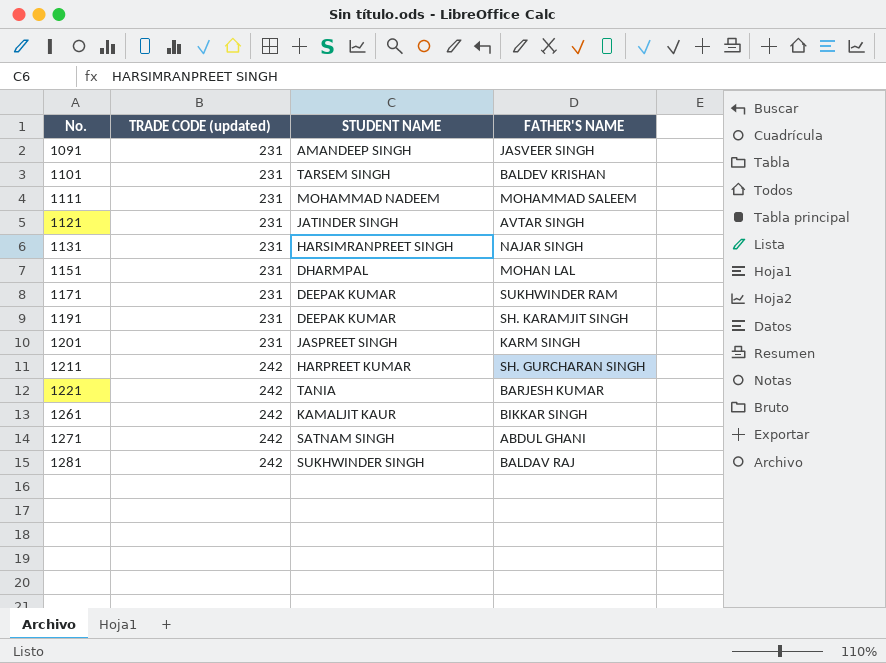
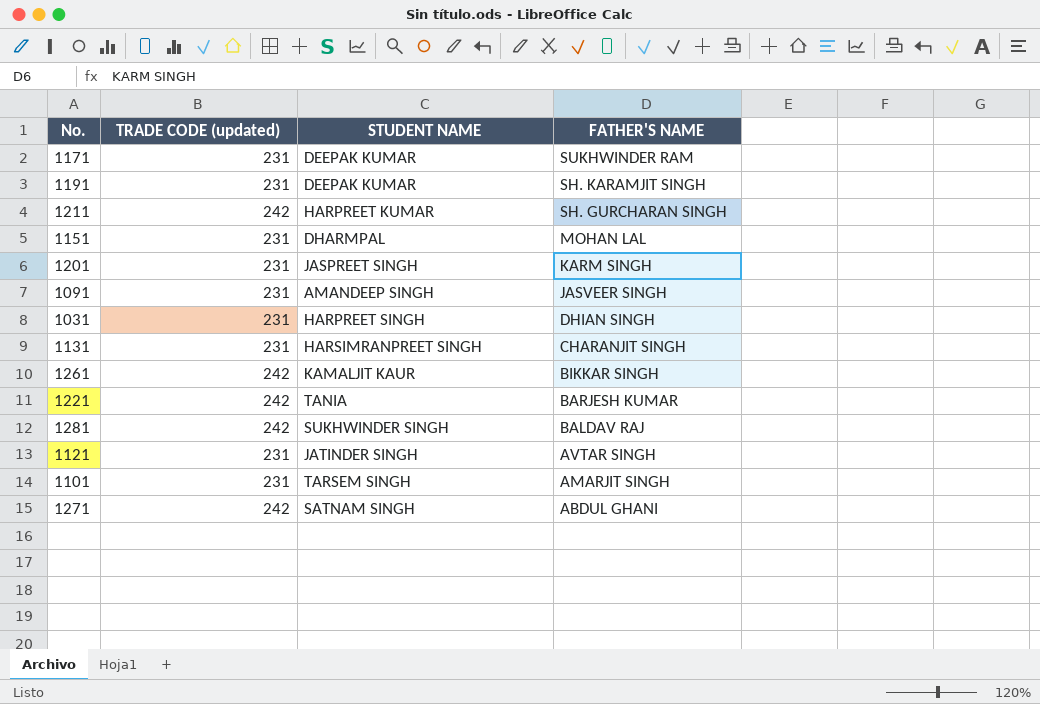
row order: No. ascending -> FATHER'S NAME descending
row 1111: 231 | MOHAMMAD NADEEM | MOHAMMAD SALEEM -> none
row 1031: none -> 231 | HARPREET SINGH | DHIAN SINGH
1131 | FATHER'S NAME: NAJAR SINGH -> CHARANJIT SINGH
1101 | FATHER'S NAME: BALDEV KRISHAN -> AMARJIT SINGH

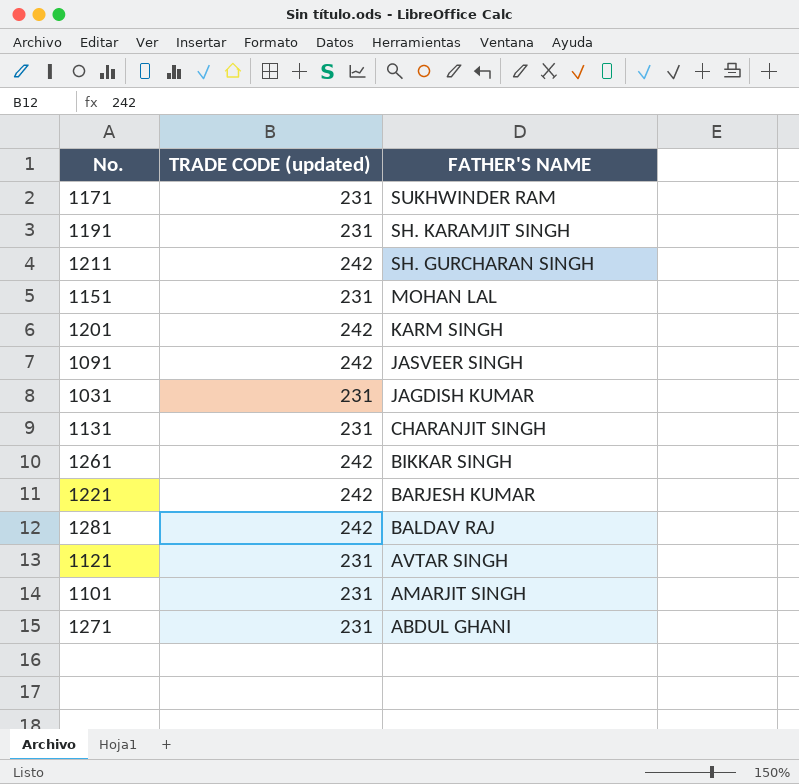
column STUDENT NAME | position: 3 -> none
1201 | TRADE CODE (updated): 231 -> 242
1091 | TRADE CODE (updated): 231 -> 242
1031 | FATHER'S NAME: DHIAN SINGH -> JAGDISH KUMAR
1271 | TRADE CODE (updated): 242 -> 231

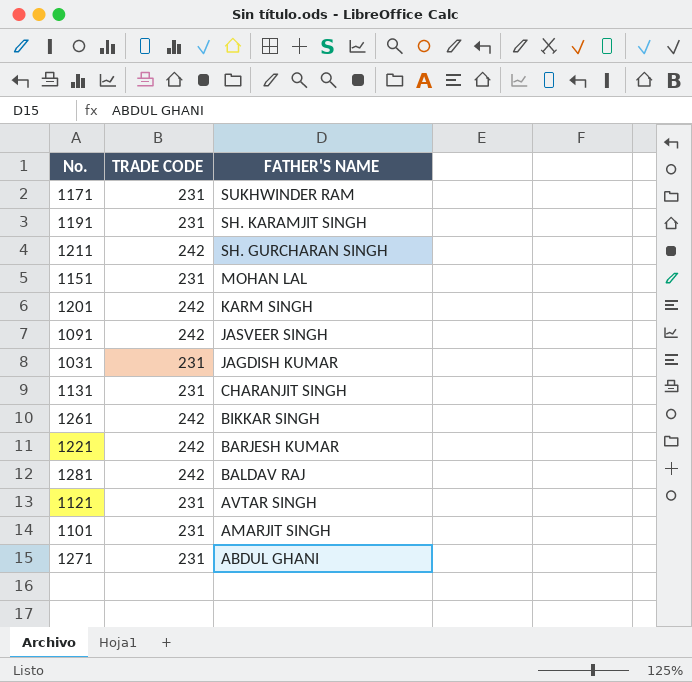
column name: TRADE CODE (updated) -> TRADE CODE

